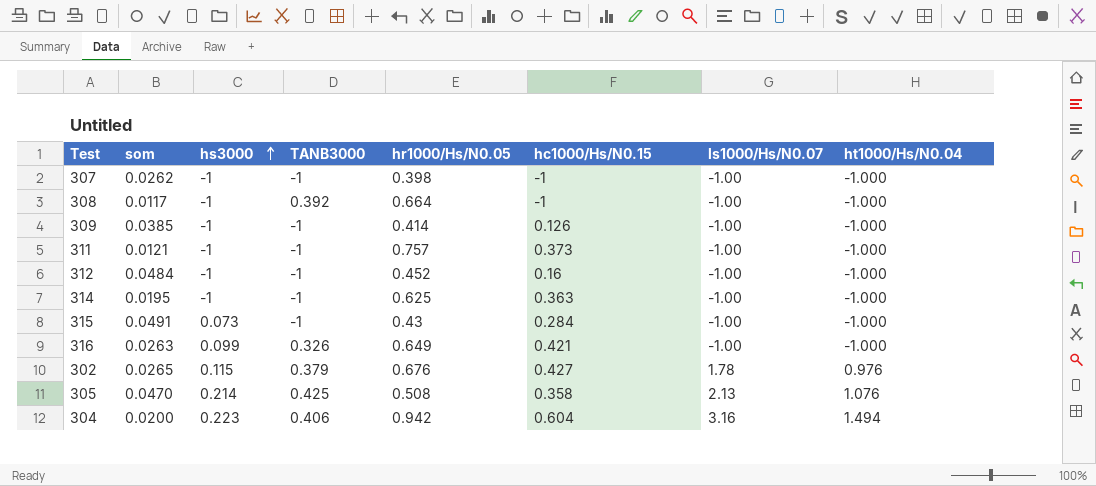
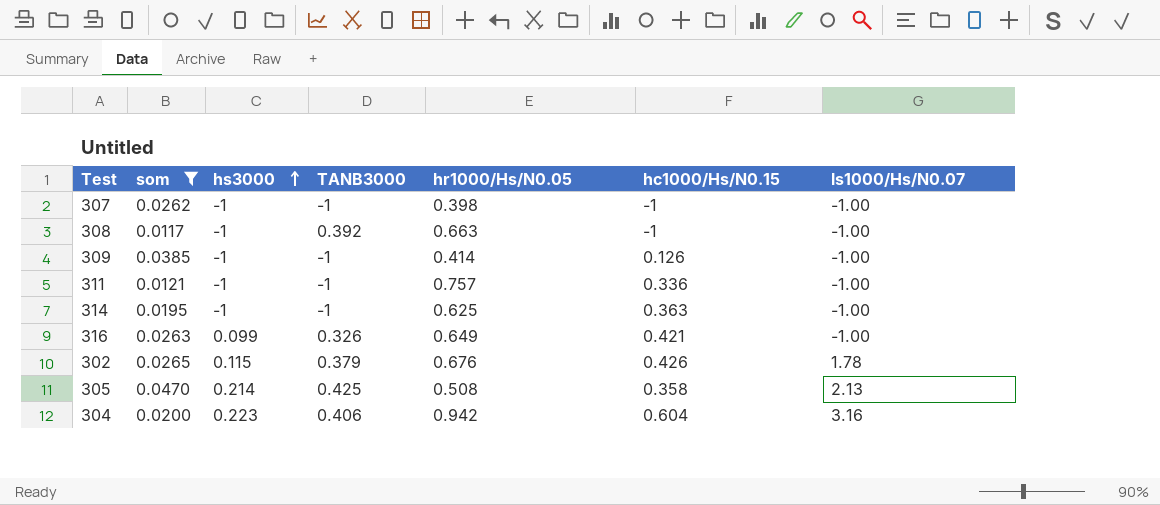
filter: none -> som <= 0.0470
column ht1000/Hs/N0.04 | position: 8 -> none
308 | hr1000/Hs/N0.05: 0.664 -> 0.663
311 | hc1000/Hs/N0.15: 0.373 -> 0.336
302 | hc1000/Hs/N0.15: 0.427 -> 0.426

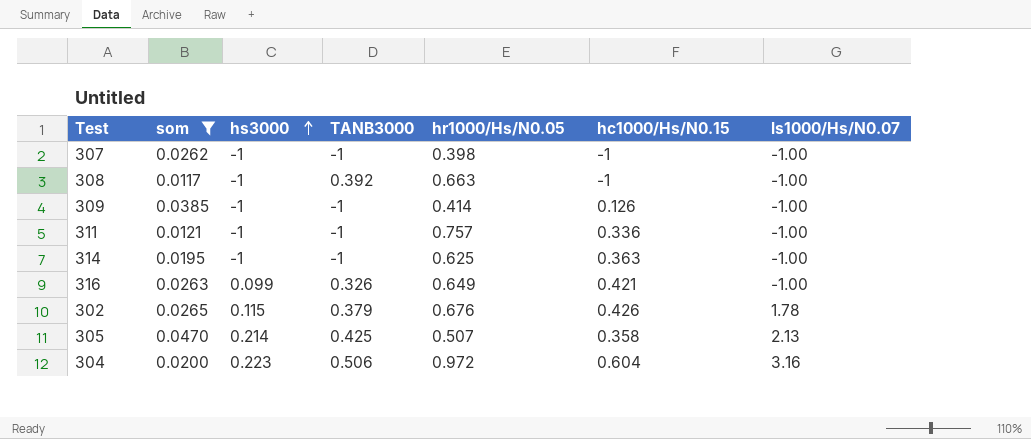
305 | hr1000/Hs/N0.05: 0.508 -> 0.507
304 | TANΒ3000: 0.406 -> 0.506
304 | hr1000/Hs/N0.05: 0.942 -> 0.972

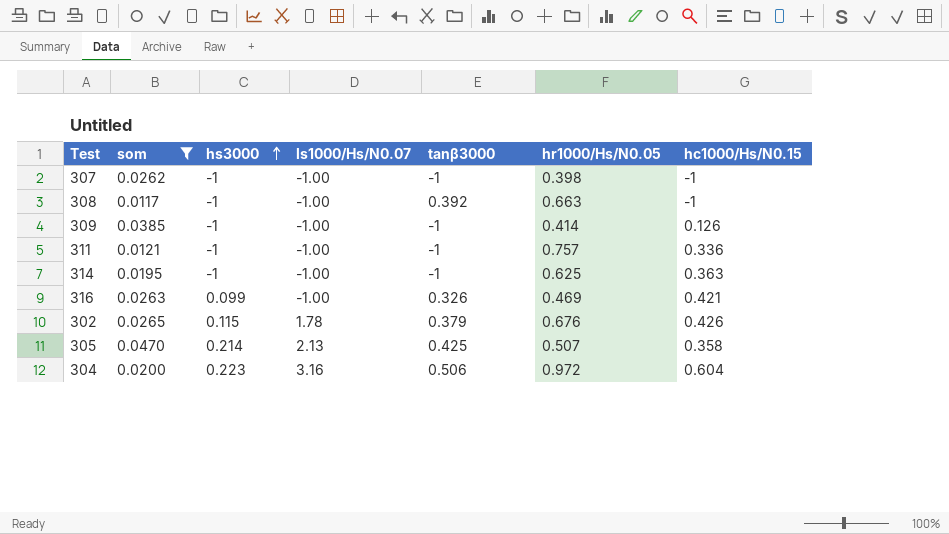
column ls1000/Hs/N0.07 | position: 7 -> 4
column name: TANΒ3000 -> tanβ3000
316 | hr1000/Hs/N0.05: 0.649 -> 0.469

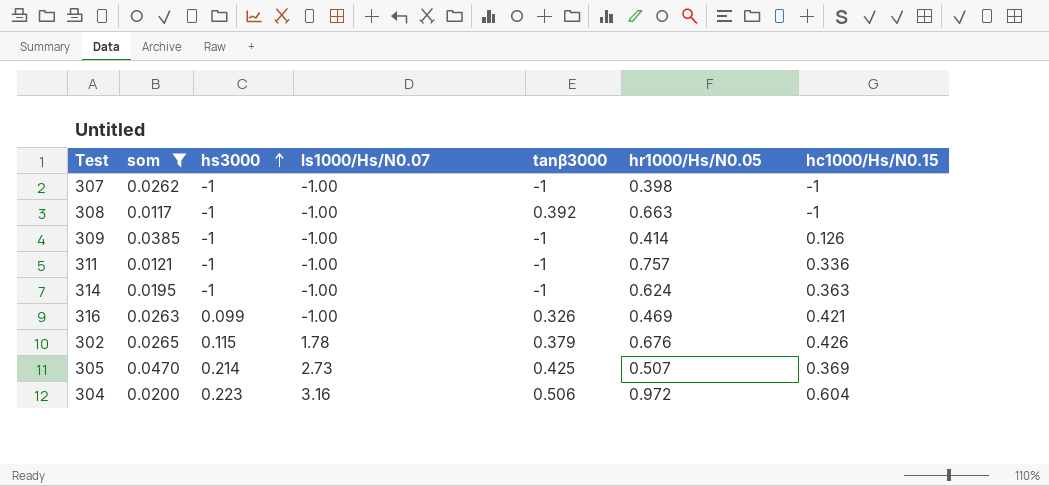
314 | hr1000/Hs/N0.05: 0.625 -> 0.624
305 | ls1000/Hs/N0.07: 2.13 -> 2.73
305 | hc1000/Hs/N0.15: 0.358 -> 0.369

